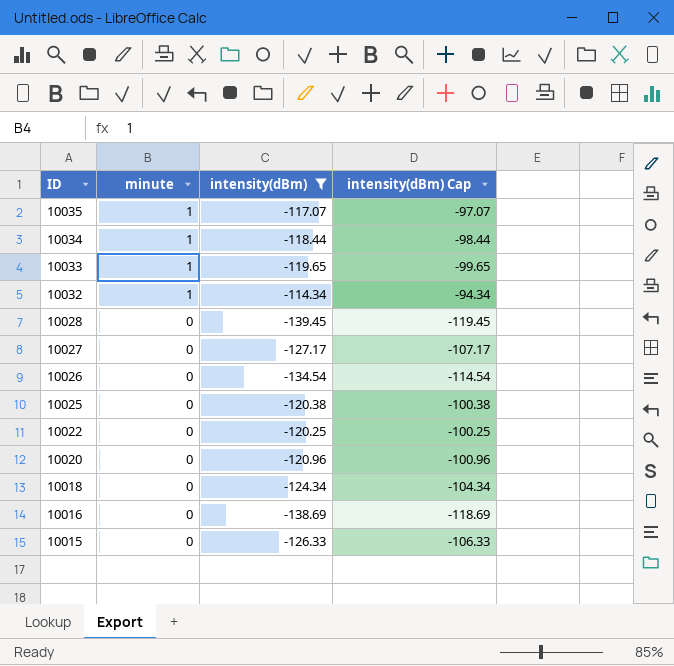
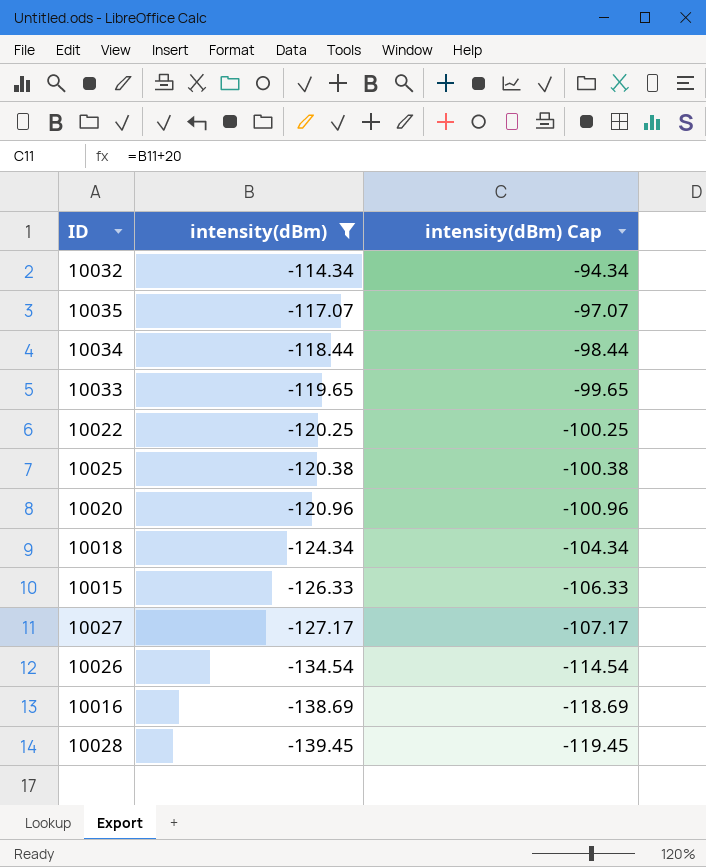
row order: ID descending -> intensity(dBm) descending
column minute | position: 2 -> none

